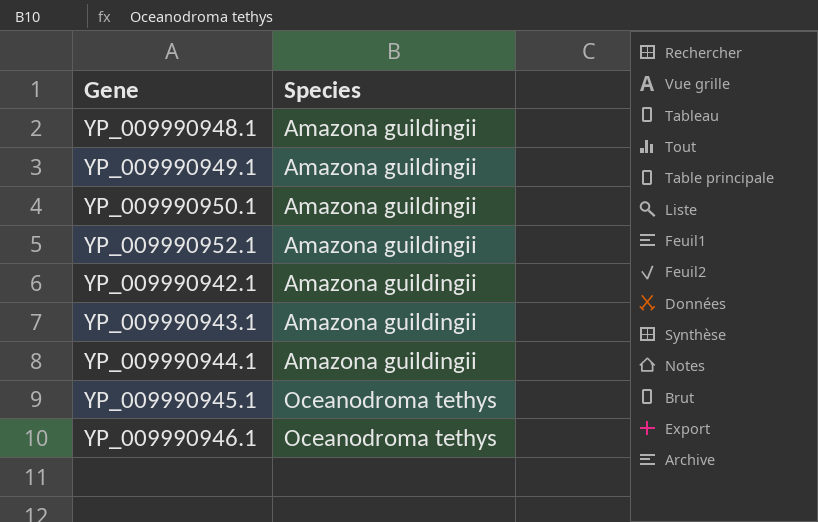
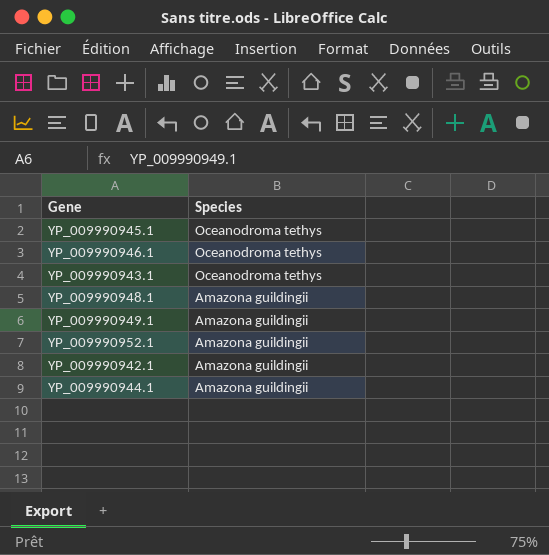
row order: Species ascending -> Species descending
row YP_009990950.1: Amazona guildingii -> none
YP_009990943.1 | Species: Amazona guildingii -> Oceanodroma tethys

